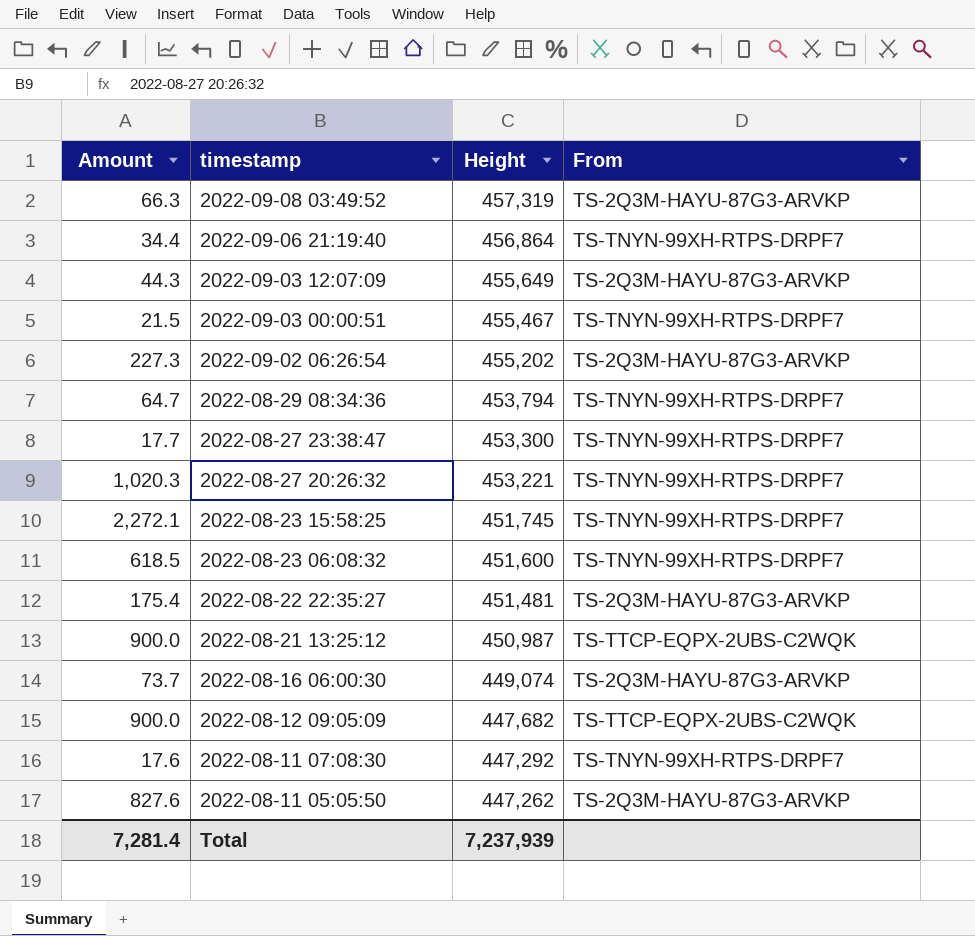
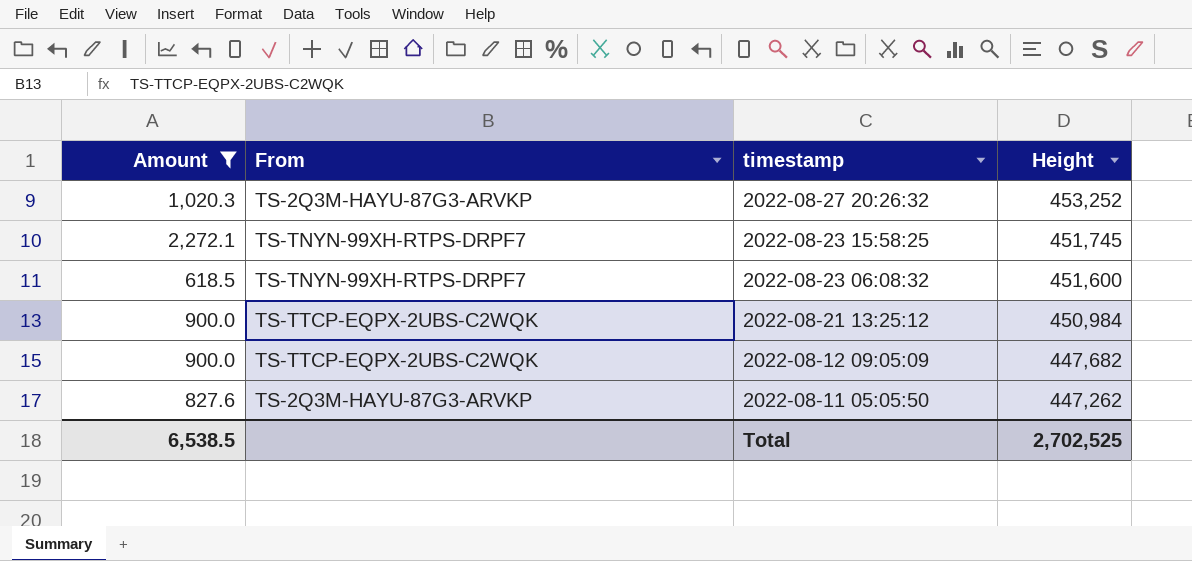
filter: none -> Amount >= 618.5
column From | position: 4 -> 2
2022-08-27 20:26:32 | From: TS-TNYN-99XH-RTPS-DRPF7 -> TS-2Q3M-HAYU-87G3-ARVKP
2022-08-27 20:26:32 | Height: 453,221 -> 453,252
2022-08-21 13:25:12 | Height: 450,987 -> 450,984
Total | Amount: 7,281.4 -> 6,538.5
Total | Height: 7,237,939 -> 2,702,525

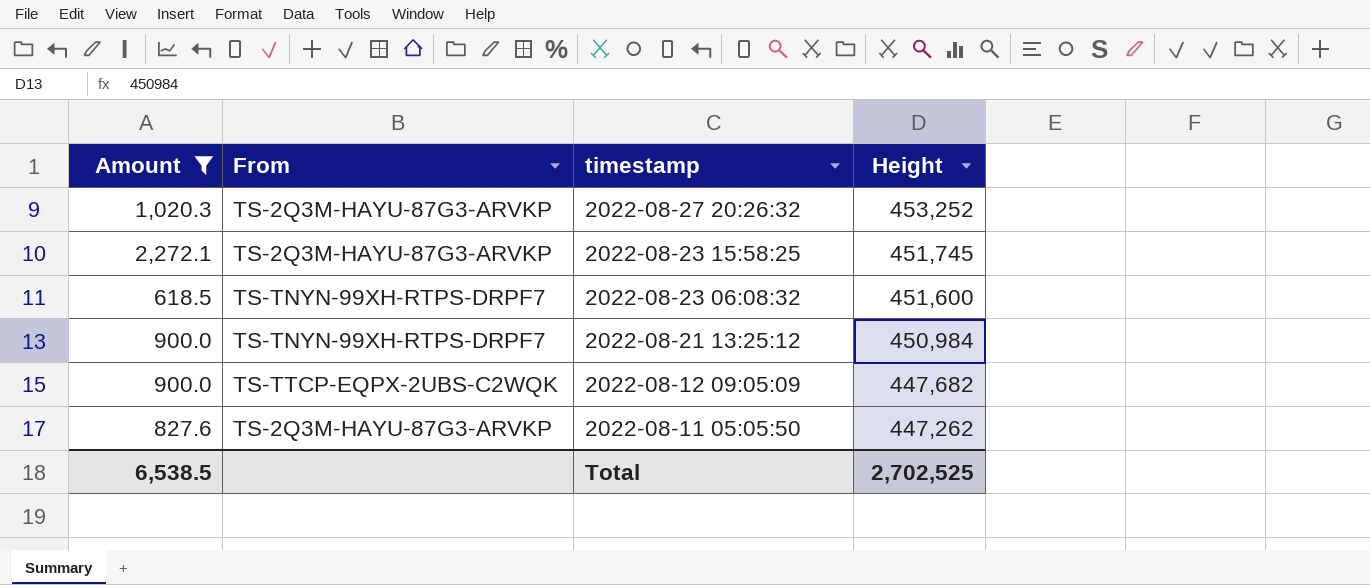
2022-08-23 15:58:25 | From: TS-TNYN-99XH-RTPS-DRPF7 -> TS-2Q3M-HAYU-87G3-ARVKP
2022-08-21 13:25:12 | From: TS-TTCP-EQPX-2UBS-C2WQK -> TS-TNYN-99XH-RTPS-DRPF7

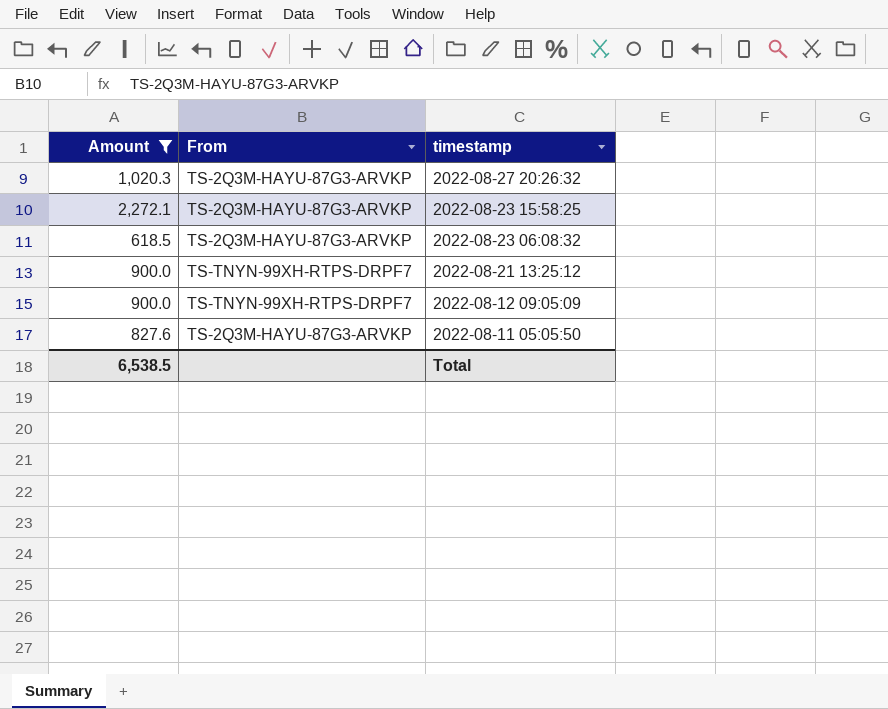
column Height | position: 4 -> none
2022-08-23 06:08:32 | From: TS-TNYN-99XH-RTPS-DRPF7 -> TS-2Q3M-HAYU-87G3-ARVKP
2022-08-12 09:05:09 | From: TS-TTCP-EQPX-2UBS-C2WQK -> TS-TNYN-99XH-RTPS-DRPF7

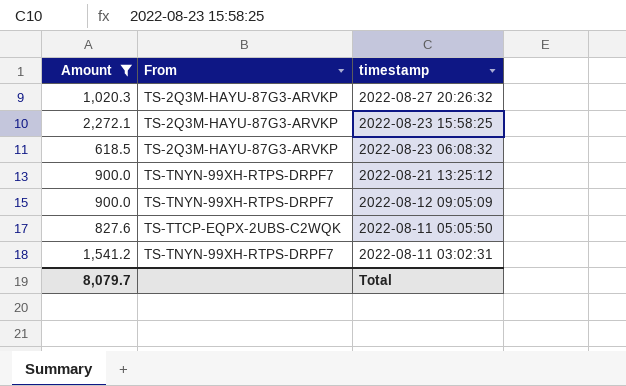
2022-08-11 05:05:50 | From: TS-2Q3M-HAYU-87G3-ARVKP -> TS-TTCP-EQPX-2UBS-C2WQK
row 2022-08-11 03:02:31: none -> 1,541.2 | TS-TNYN-99XH-RTPS-DRPF7
Total | Amount: 6,538.5 -> 8,079.7

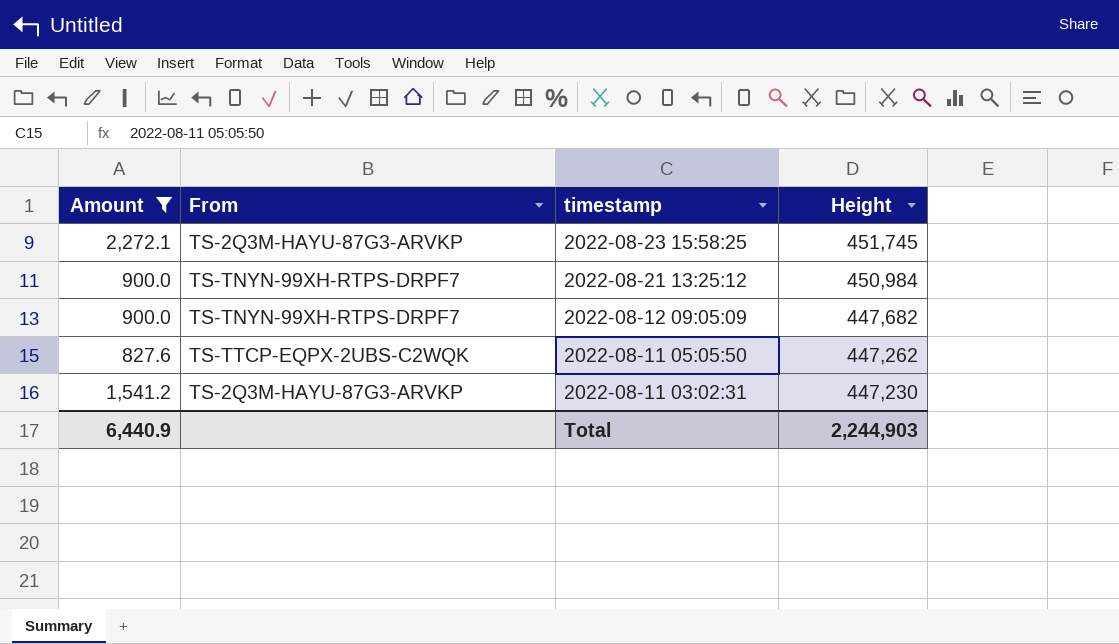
column Height | position: none -> 4
row 2022-08-27 20:26:32: 1,020.3 | TS-2Q3M-HAYU-87G3-ARVKP -> none
row 2022-08-23 06:08:32: 618.5 | TS-2Q3M-HAYU-87G3-ARVKP -> none
2022-08-11 03:02:31 | From: TS-TNYN-99XH-RTPS-DRPF7 -> TS-2Q3M-HAYU-87G3-ARVKP
Total | Amount: 8,079.7 -> 6,440.9

